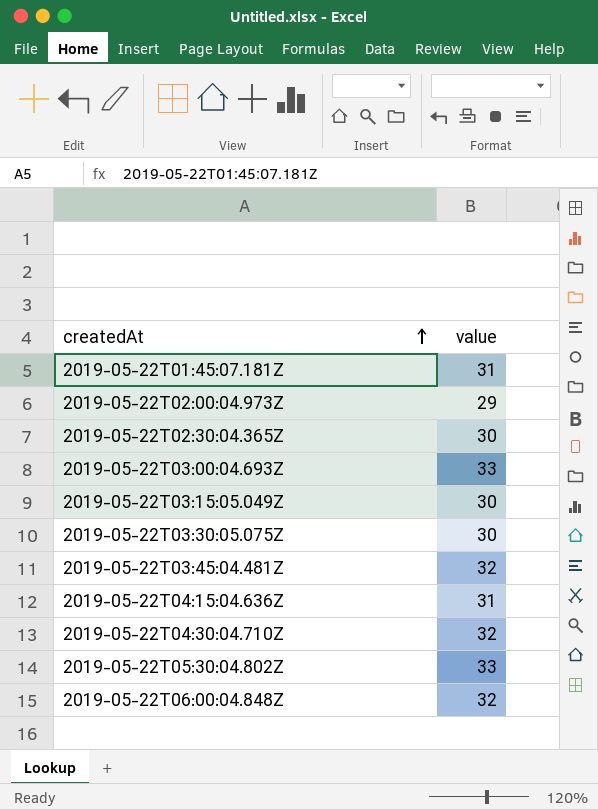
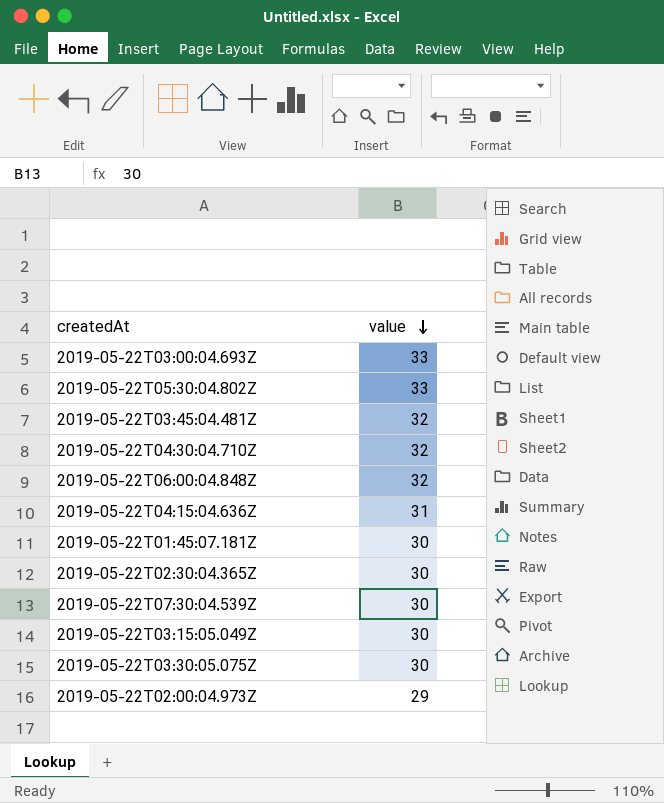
row order: createdAt ascending -> value descending
2019-05-22T01:45:07.181Z | value: 31 -> 30
row 2019-05-22T07:30:04.539Z: none -> 30

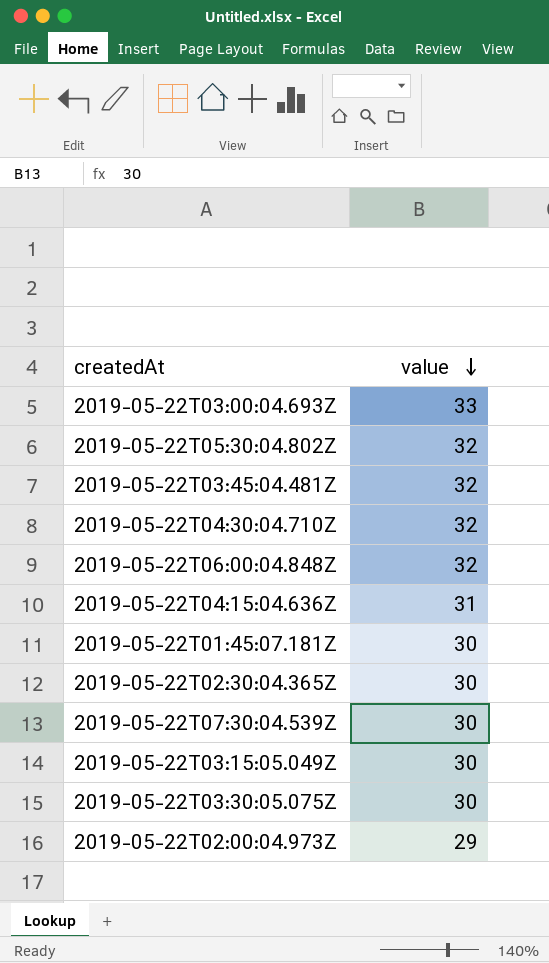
2019-05-22T05:30:04.802Z | value: 33 -> 32

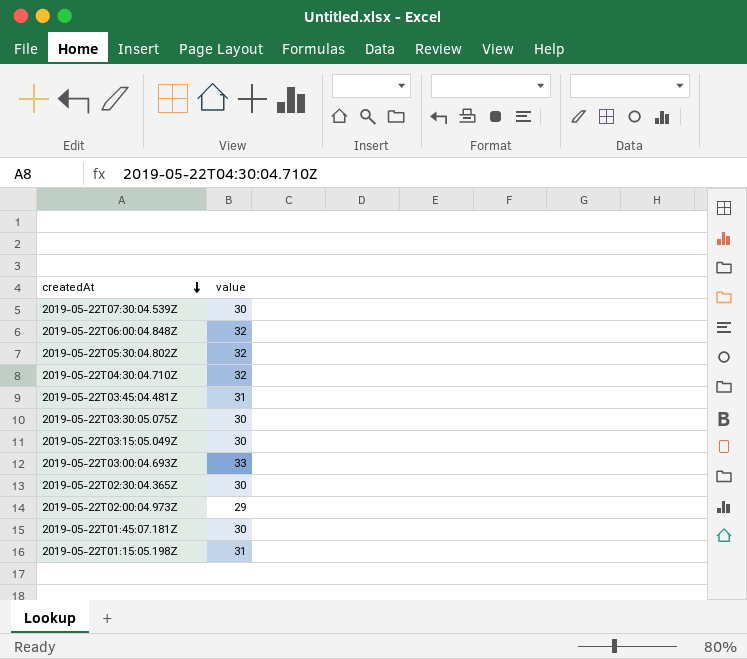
row order: value descending -> createdAt descending
row 2019-05-22T04:15:04.636Z: 31 -> none
2019-05-22T03:45:04.481Z | value: 32 -> 31
row 2019-05-22T01:15:05.198Z: none -> 31

